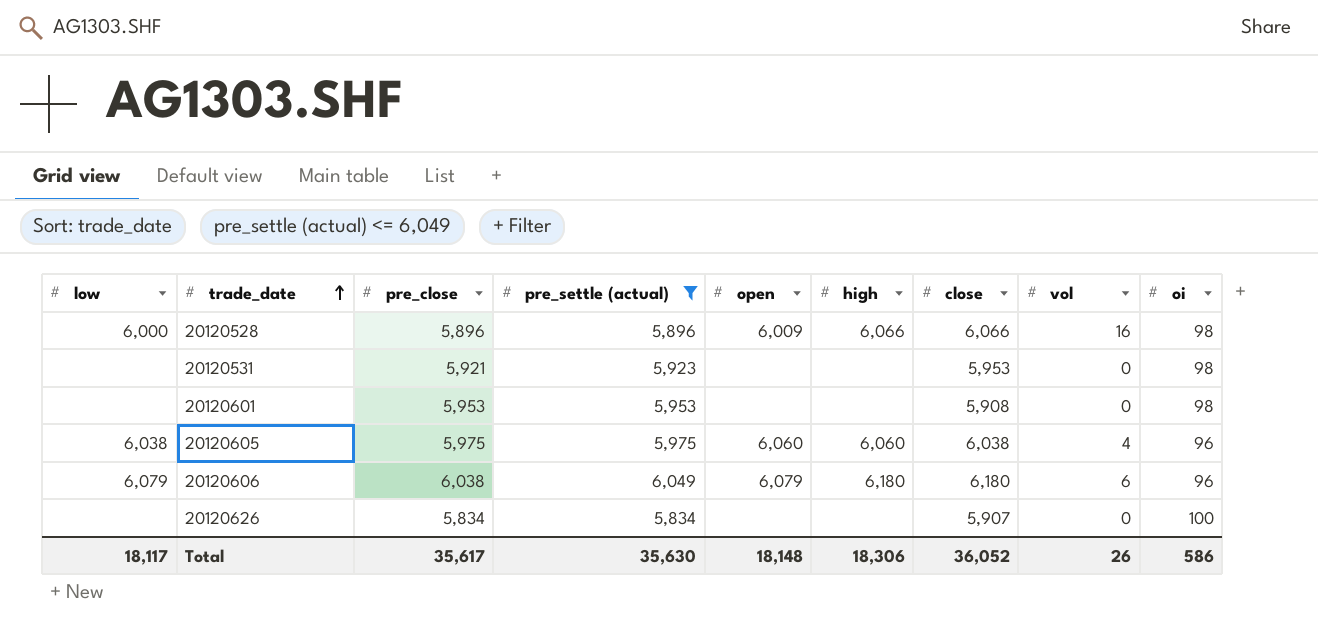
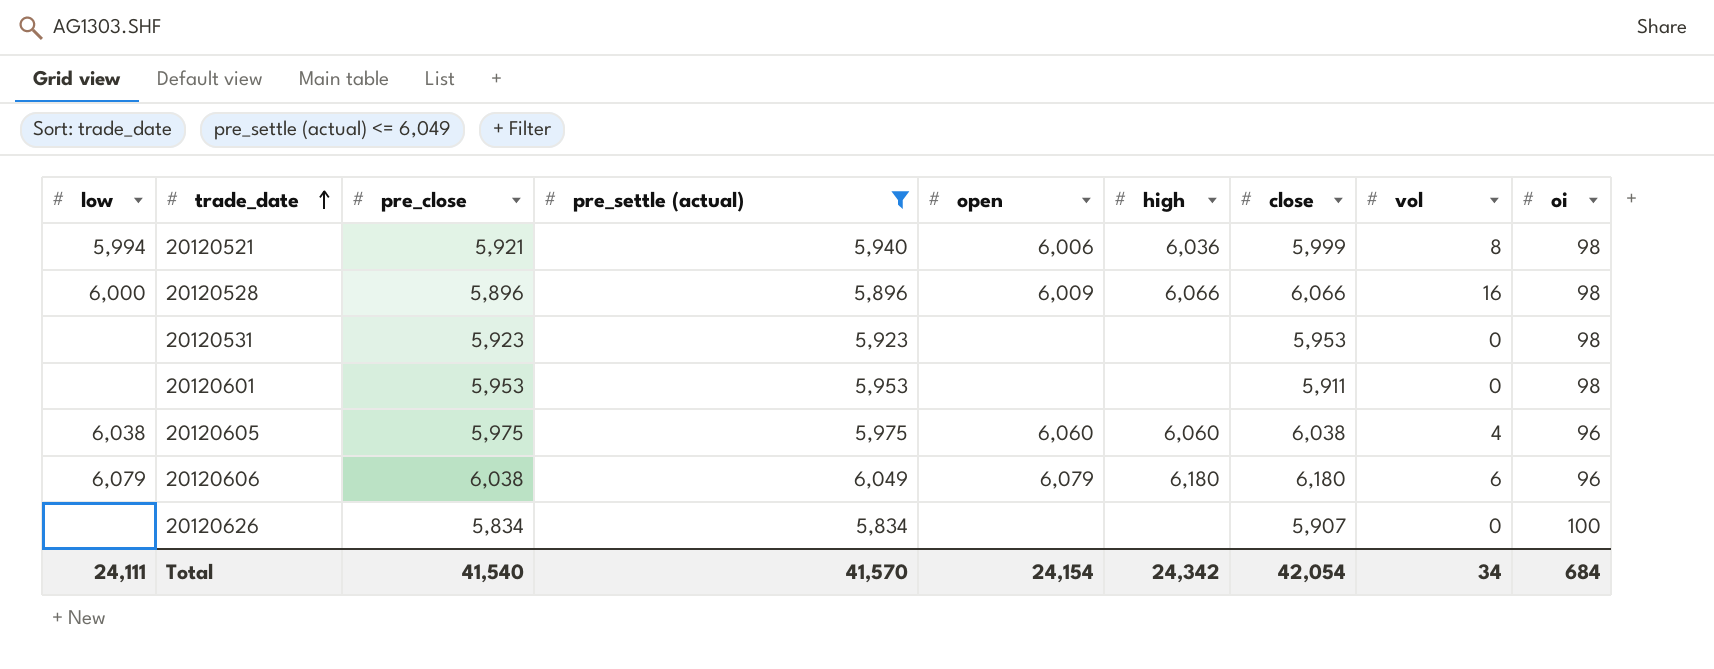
row 20120521: none -> 5,994 | 5,921 | 5,940 | 6,006 | 6,036 | 5,999 | 8 | 98
20120531 | pre_close: 5,921 -> 5,923
20120601 | close: 5,908 -> 5,911
Total | low: 18,117 -> 24,111
Total | pre_close: 35,617 -> 41,540
Total | pre_settle (actual): 35,630 -> 41,570
Total | open: 18,148 -> 24,154
Total | high: 18,306 -> 24,342
Total | close: 36,052 -> 42,054
Total | vol: 26 -> 34
Total | oi: 586 -> 684

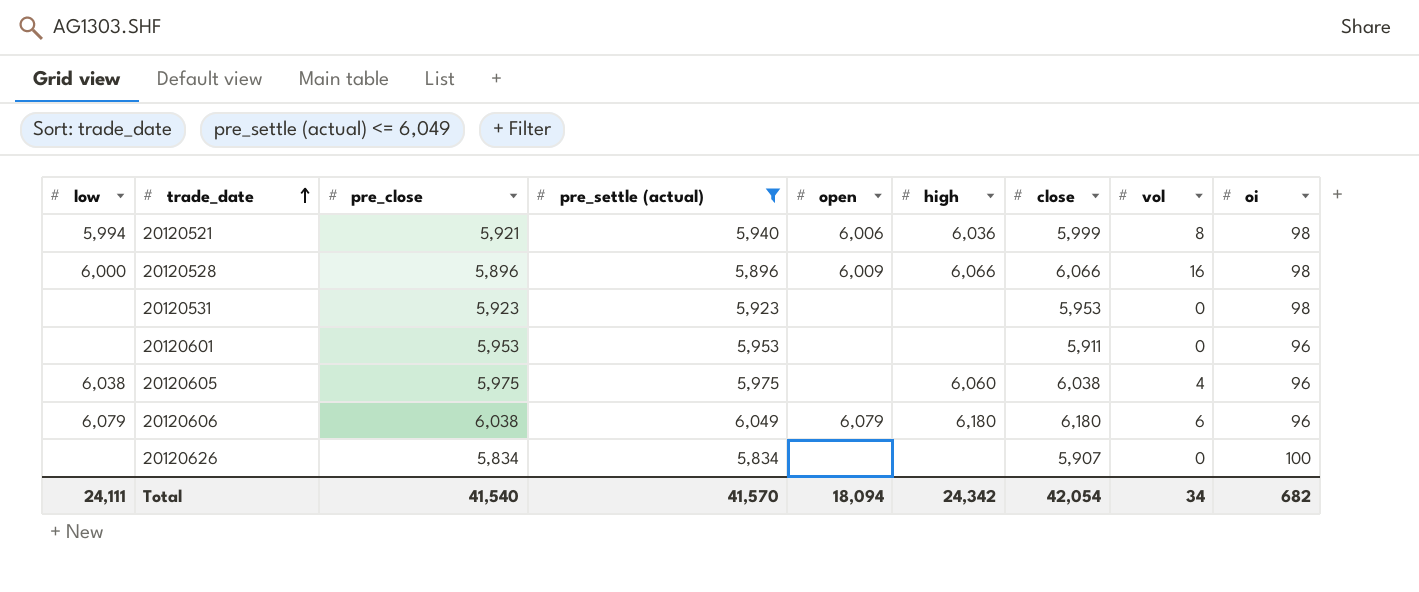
20120601 | oi: 98 -> 96
20120605 | open: 6,060 -> none
Total | open: 24,154 -> 18,094
Total | oi: 684 -> 682

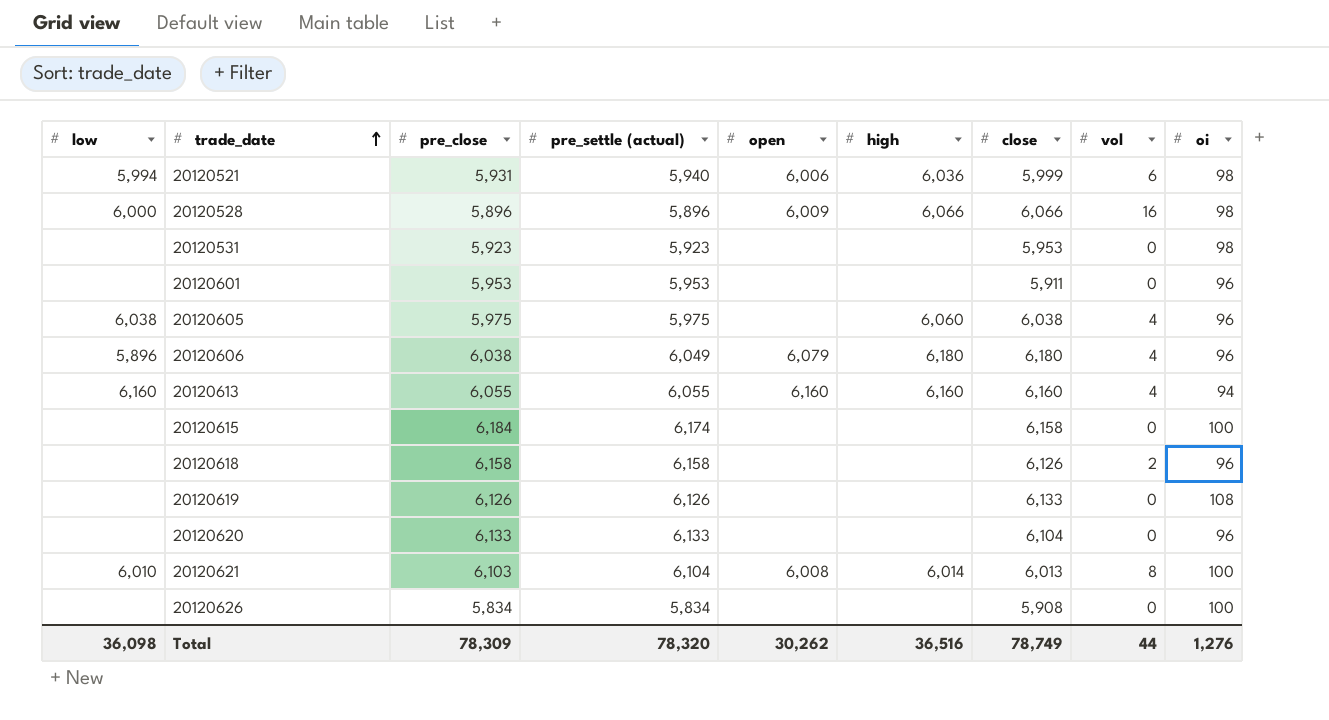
filter: pre_settle (actual) <= 6,049 -> none
20120521 | pre_close: 5,921 -> 5,931
20120521 | vol: 8 -> 6
20120606 | low: 6,079 -> 5,896
20120606 | vol: 6 -> 4
20120626 | close: 5,907 -> 5,908
Total | low: 24,111 -> 36,098
Total | pre_close: 41,540 -> 78,309
Total | pre_settle (actual): 41,570 -> 78,320
Total | open: 18,094 -> 30,262
Total | high: 24,342 -> 36,516
Total | close: 42,054 -> 78,749
Total | vol: 34 -> 44
Total | oi: 682 -> 1,276

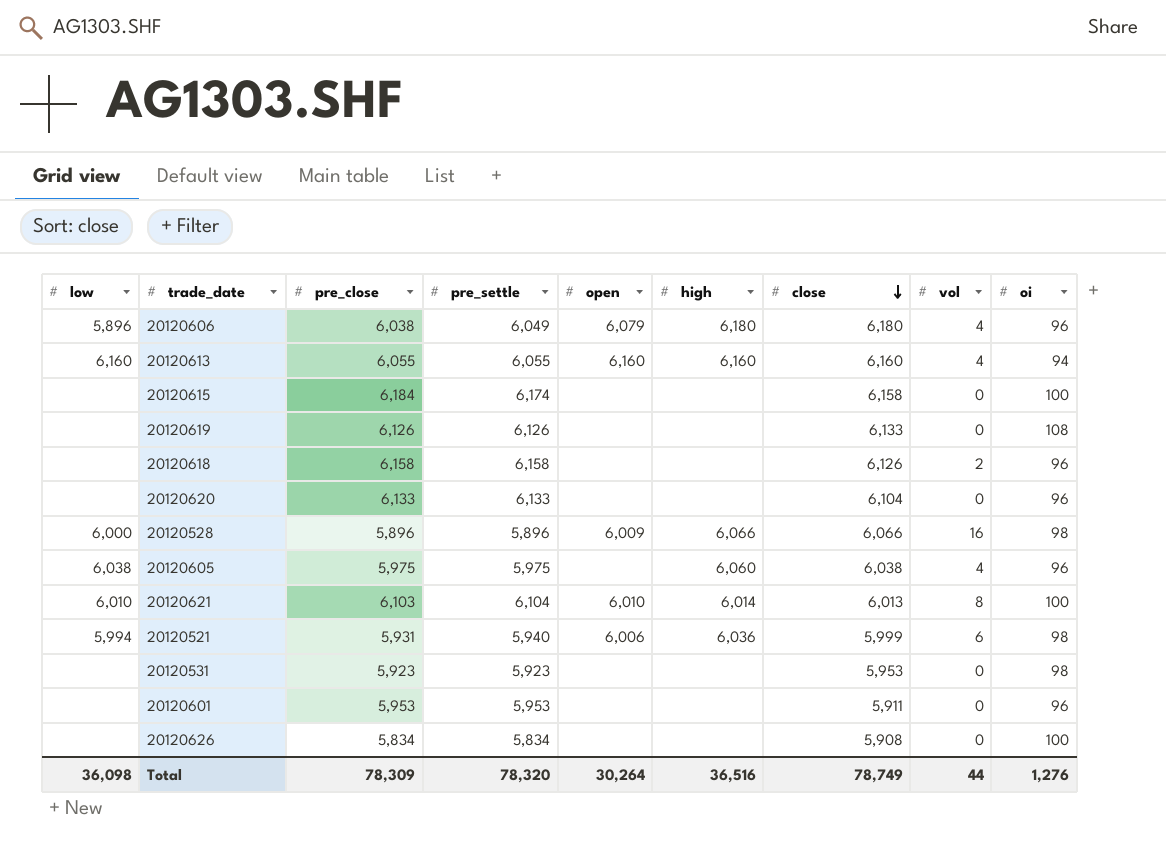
row order: trade_date ascending -> close descending
column name: pre_settle (actual) -> pre_settle
20120621 | open: 6,008 -> 6,010
Total | open: 30,262 -> 30,264

